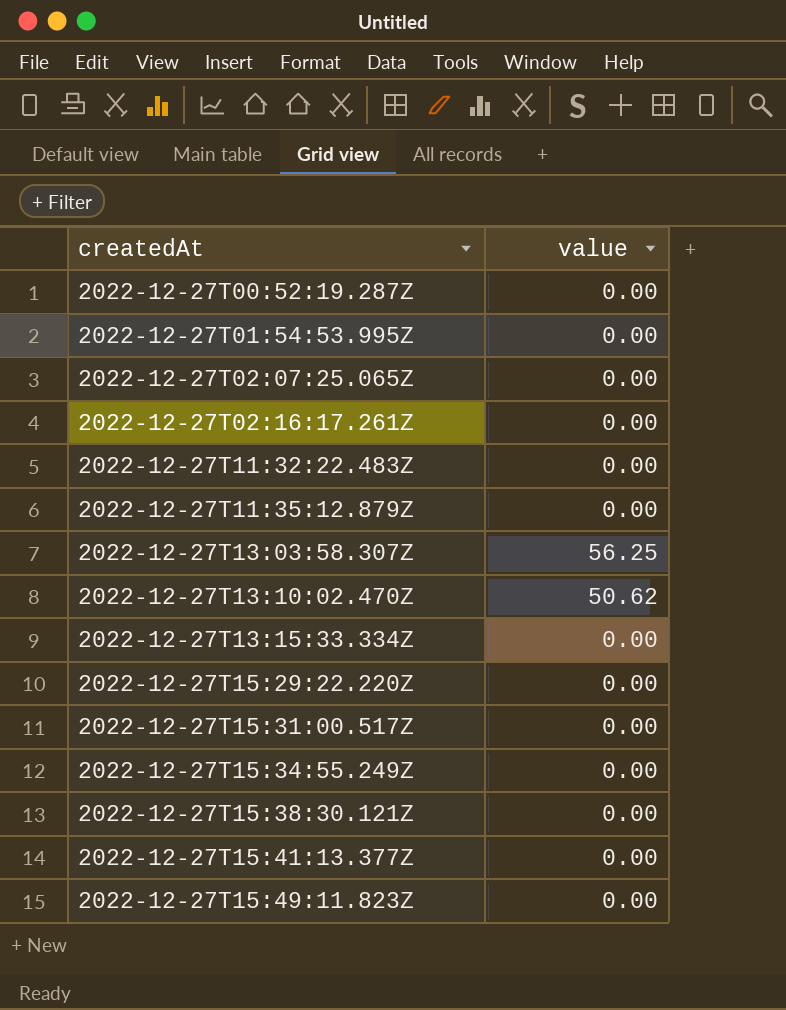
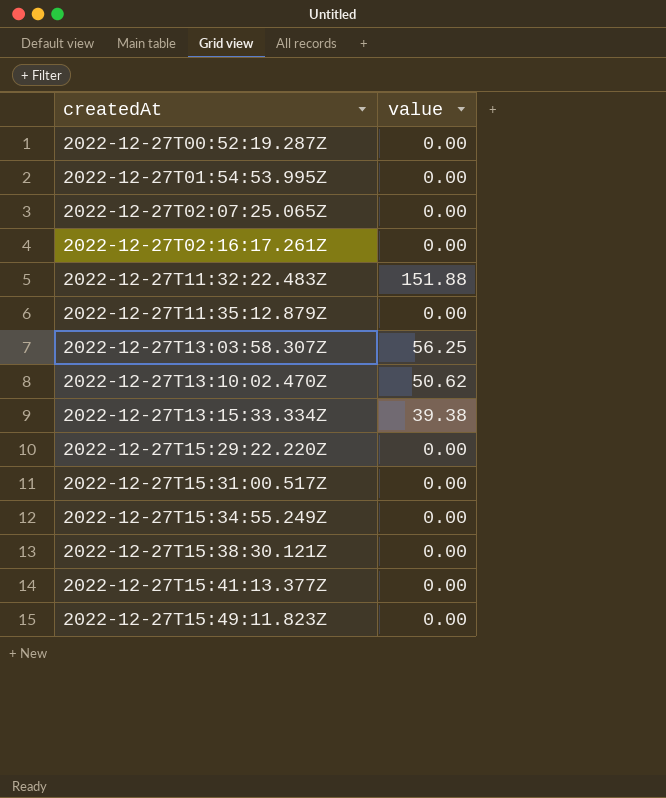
2022-12-27T11:32:22.483Z | value: 0.00 -> 151.88
2022-12-27T13:15:33.334Z | value: 0.00 -> 39.38

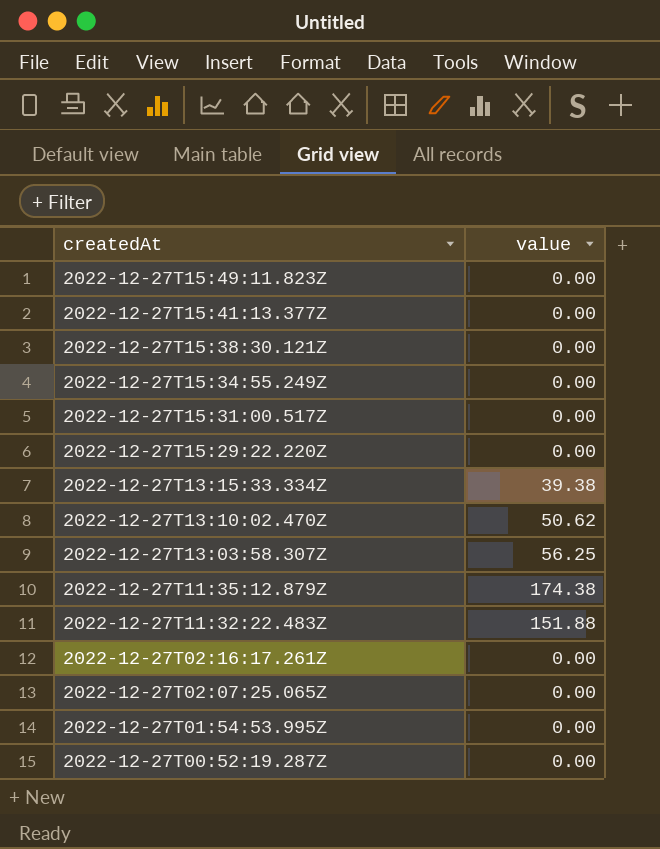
row order: createdAt ascending -> createdAt descending
2022-12-27T11:35:12.879Z | value: 0.00 -> 174.38

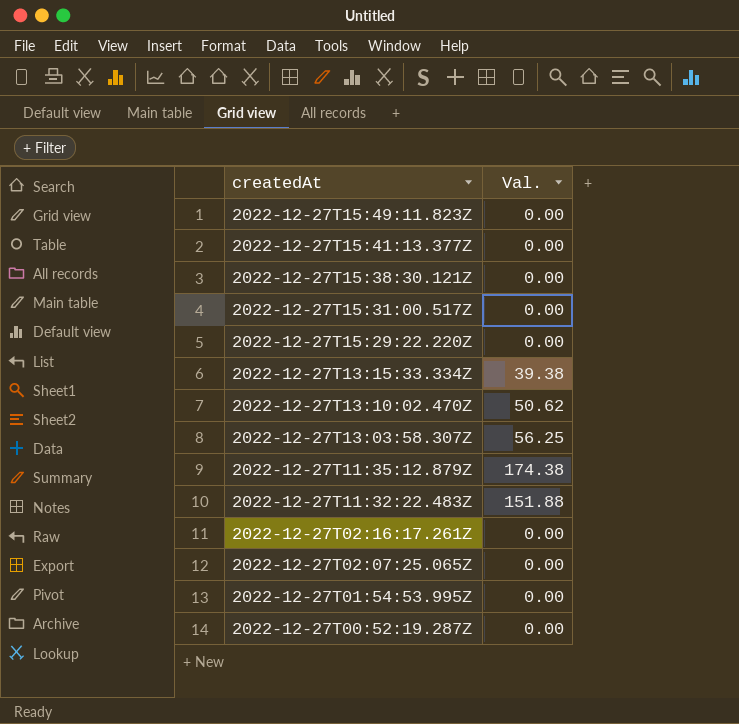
column name: value -> Val.
row 2022-12-27T15:34:55.249Z: 0.00 -> none

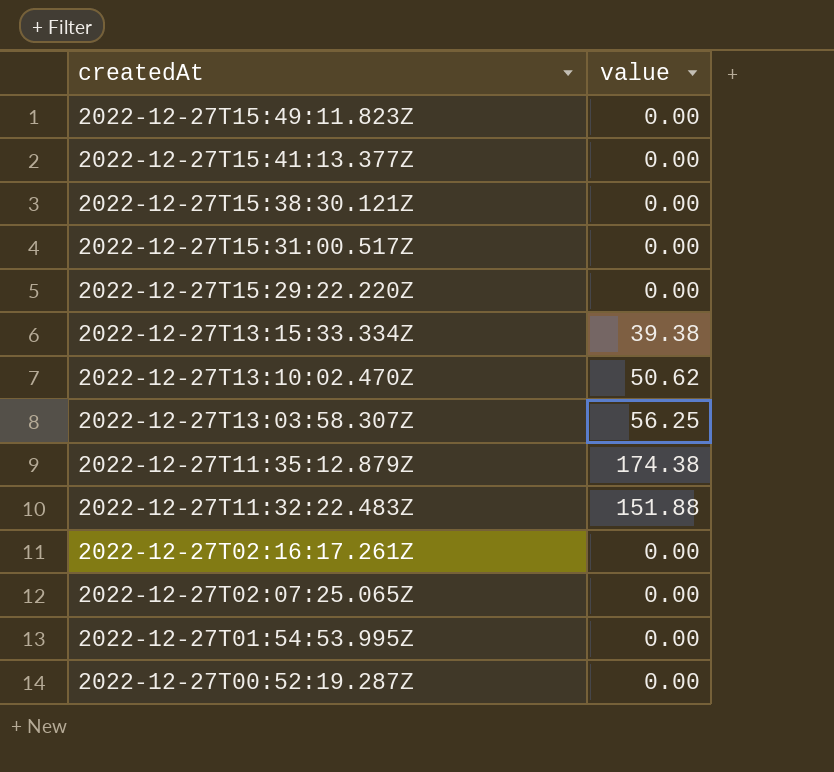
column name: Val. -> value

